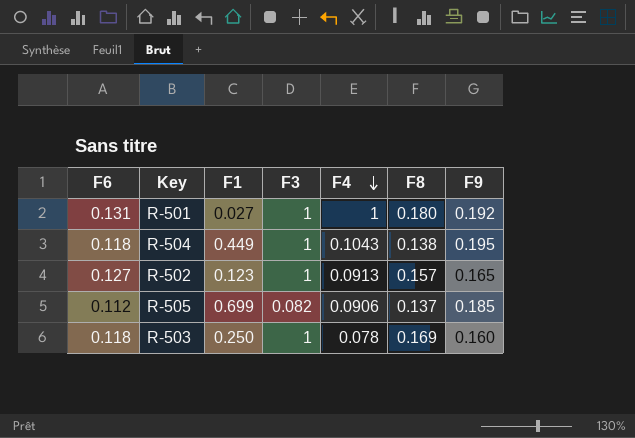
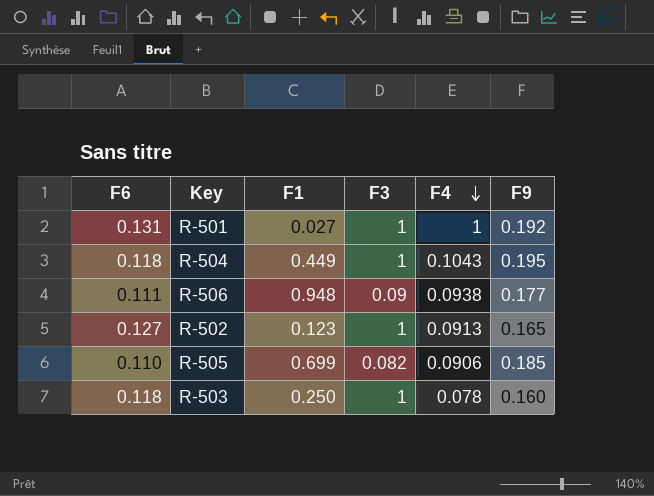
column F8 | position: 6 -> none
row R-506: none -> 0.111 | 0.948 | 0.09 | 0.0938 | 0.177
R-505 | F6: 0.112 -> 0.110

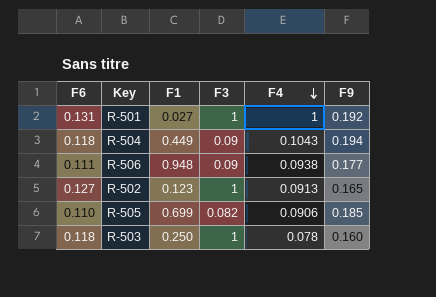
R-504 | F3: 1 -> 0.09
R-504 | F9: 0.195 -> 0.194

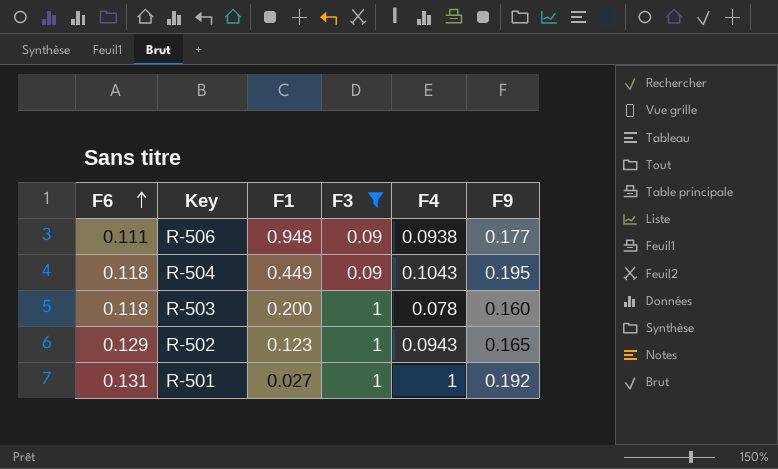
filter: none -> F3 != 0.082
row order: F4 descending -> F6 ascending
R-504 | F9: 0.194 -> 0.195
R-503 | F1: 0.250 -> 0.200
R-502 | F6: 0.127 -> 0.129
R-502 | F4: 0.0913 -> 0.0943

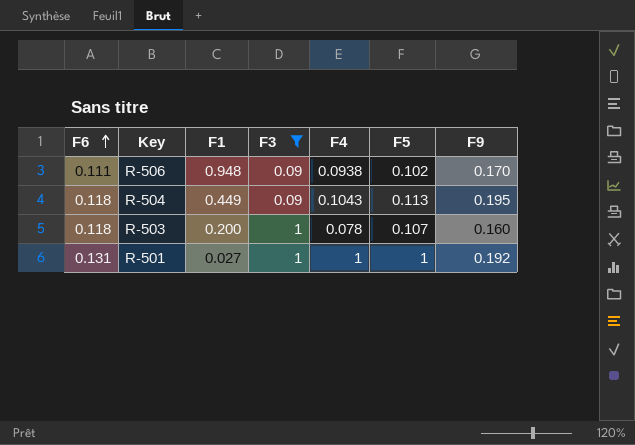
column F5 | position: none -> 6
row R-502: 0.129 | 0.123 | 1 | 0.0943 | 0.165 -> none
R-506 | F9: 0.177 -> 0.170

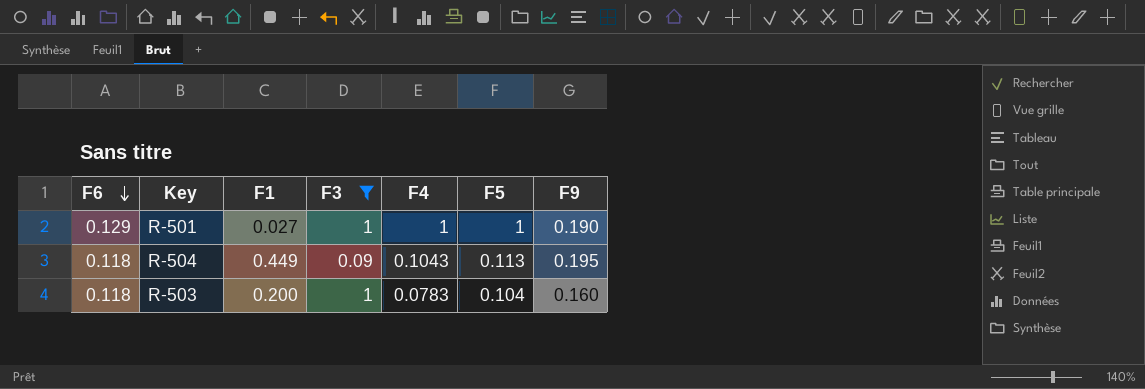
row order: F6 ascending -> F6 descending
row R-506: 0.111 | 0.948 | 0.09 | 0.0938 | 0.102 | 0.170 -> none
R-501 | F6: 0.131 -> 0.129
R-501 | F9: 0.192 -> 0.190
R-503 | F4: 0.078 -> 0.0783
R-503 | F5: 0.107 -> 0.104

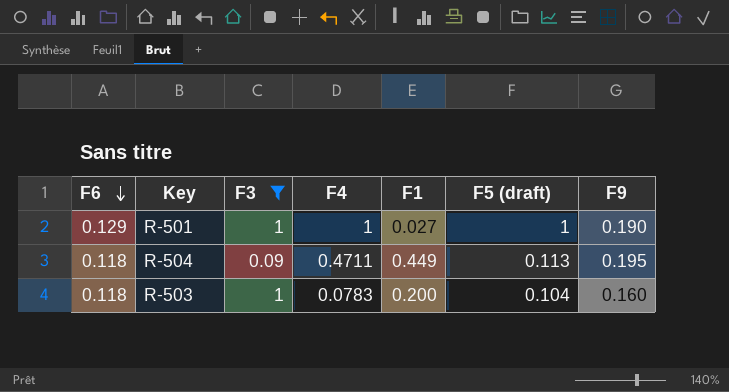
column F1 | position: 3 -> 5
column name: F5 -> F5 (draft)
R-504 | F4: 0.1043 -> 0.4711

